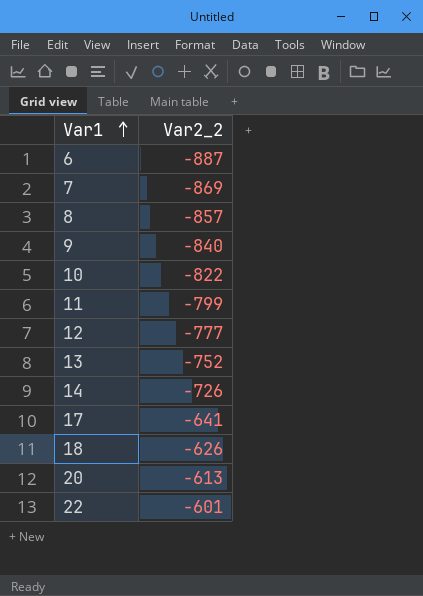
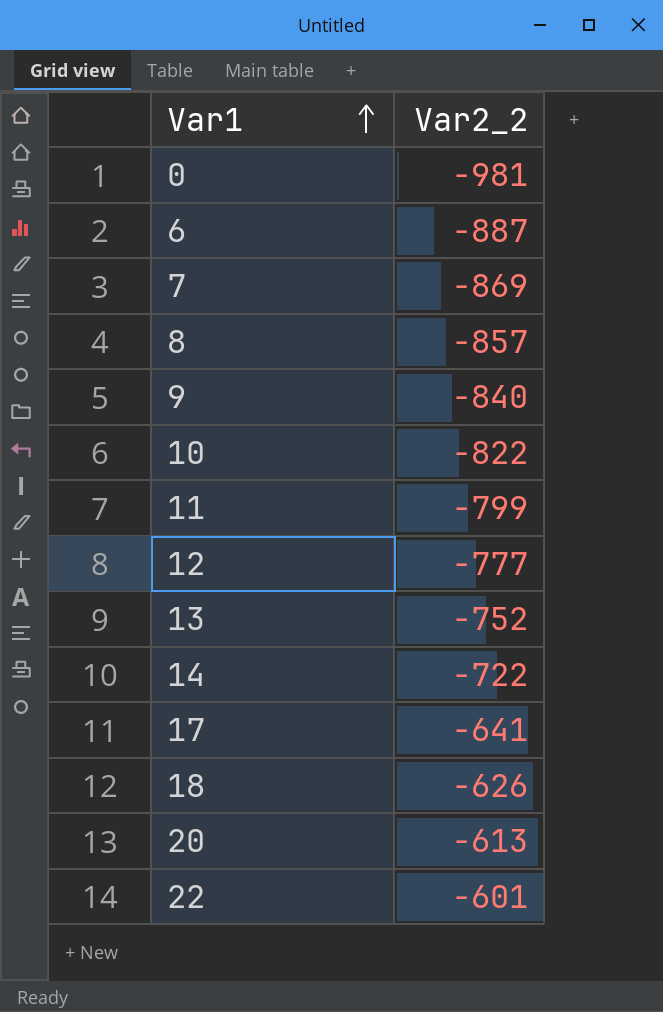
row 0: none -> -981
14 | Var2_2: -726 -> -722

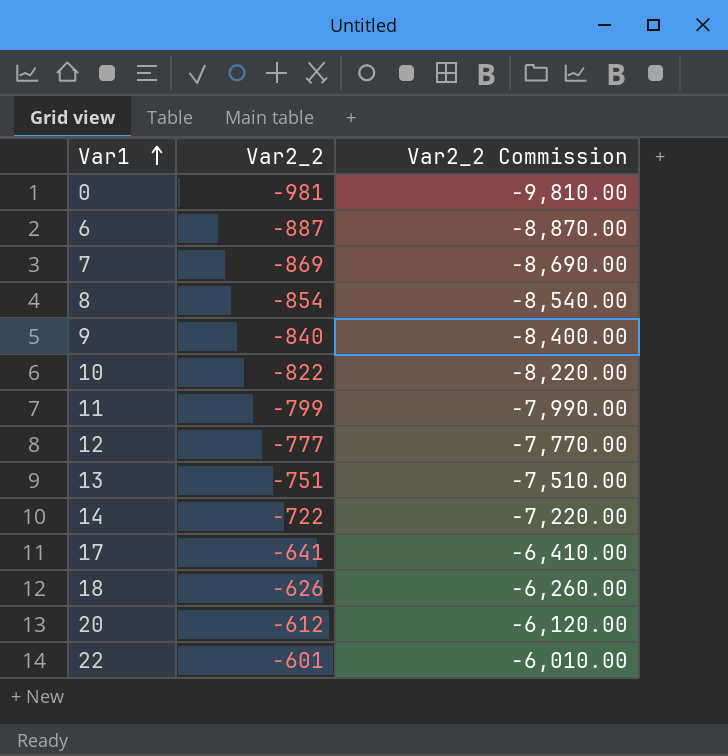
column Var2_2 Commission | formula: none -> [Var2_2] * 10
8 | Var2_2: -857 -> -854
13 | Var2_2: -752 -> -751
20 | Var2_2: -613 -> -612

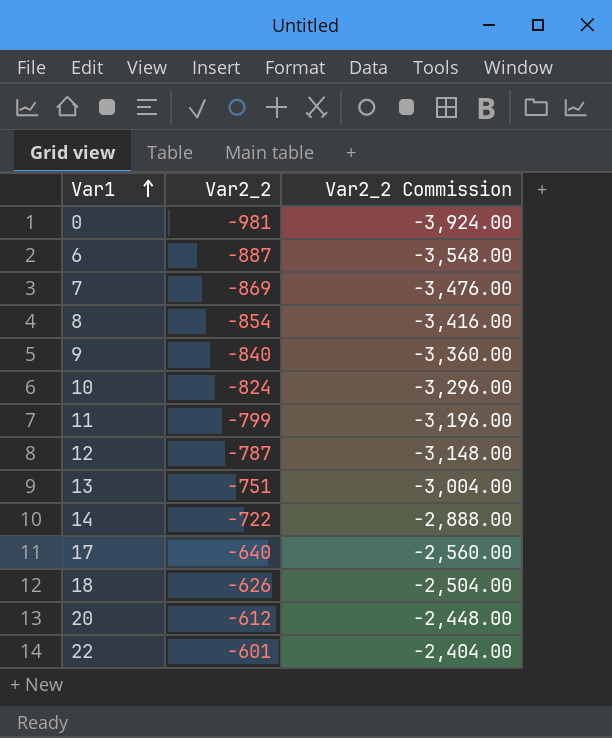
column Var2_2 Commission | formula: [Var2_2] * 10 -> [Var2_2] * 4
10 | Var2_2: -822 -> -824
12 | Var2_2: -777 -> -787
17 | Var2_2: -641 -> -640

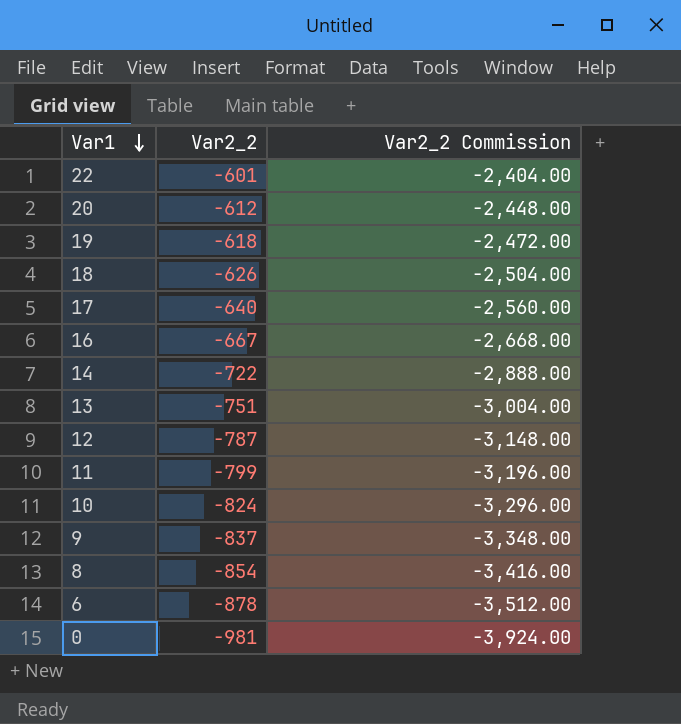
row order: Var1 ascending -> Var1 descending
row 7: -869 | -3,476.00 -> none
row 19: none -> -618 | -2,472.00
row 16: none -> -667 | -2,668.00
9 | Var2_2: -840 -> -837
9 | Var2_2 Commission: -3,360.00 -> -3,348.00
6 | Var2_2: -887 -> -878
6 | Var2_2 Commission: -3,548.00 -> -3,512.00

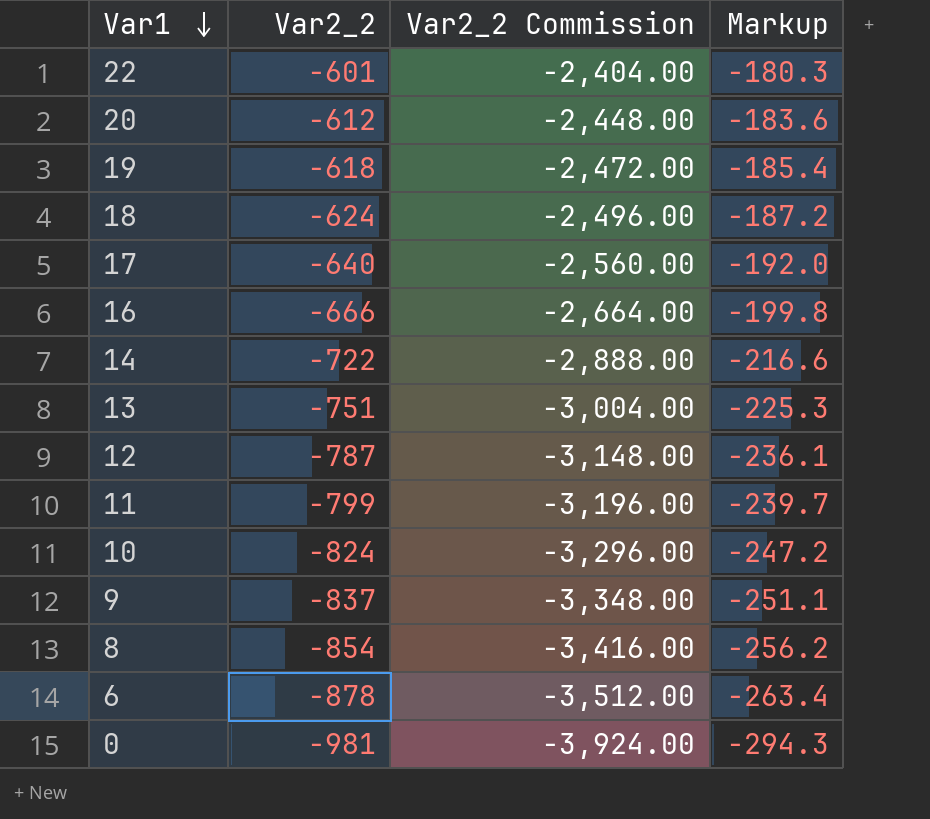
column Markup | formula: none -> [Var2_2] * 0.3
18 | Var2_2: -626 -> -624
18 | Var2_2 Commission: -2,504.00 -> -2,496.00
16 | Var2_2: -667 -> -666
16 | Var2_2 Commission: -2,668.00 -> -2,664.00

